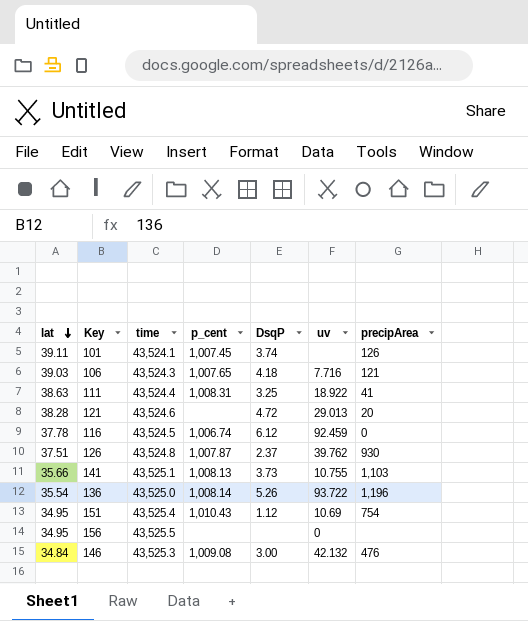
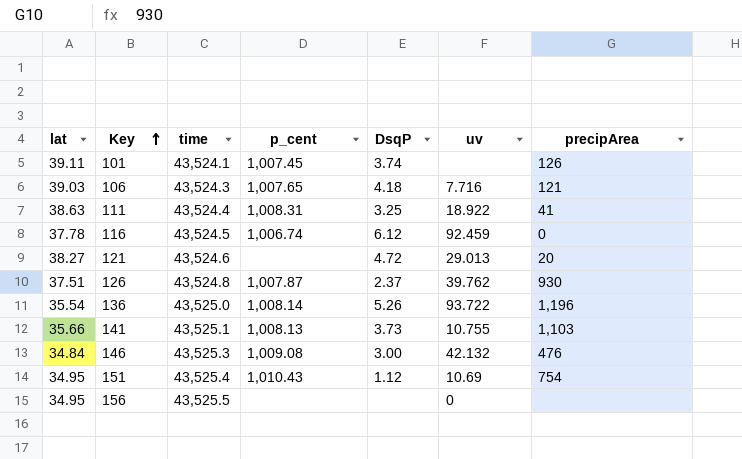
row order: lat descending -> Key ascending
121 | lat: 38.28 -> 38.27

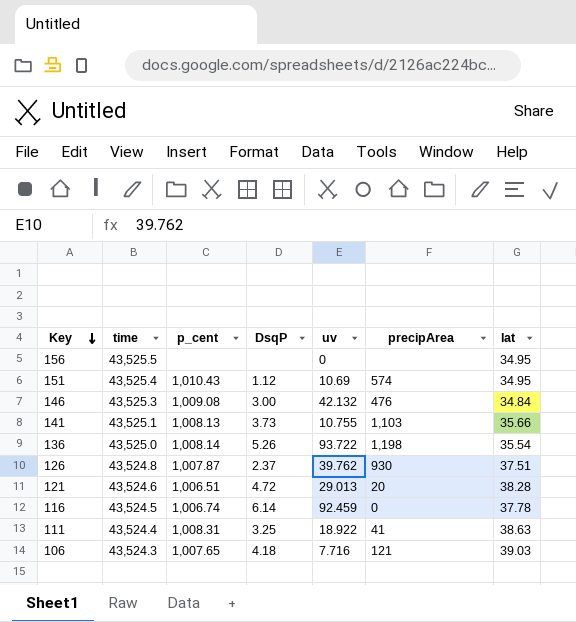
row order: Key ascending -> Key descending
column lat | position: 1 -> 7
row 101: 39.11 | 43,524.1 | 1,007.45 | 3.74 | none | 126 -> none
151 | precipArea: 754 -> 574
136 | precipArea: 1,196 -> 1,198
121 | p_cent: none -> 1,006.51
121 | lat: 38.27 -> 38.28
116 | DsqP: 6.12 -> 6.14

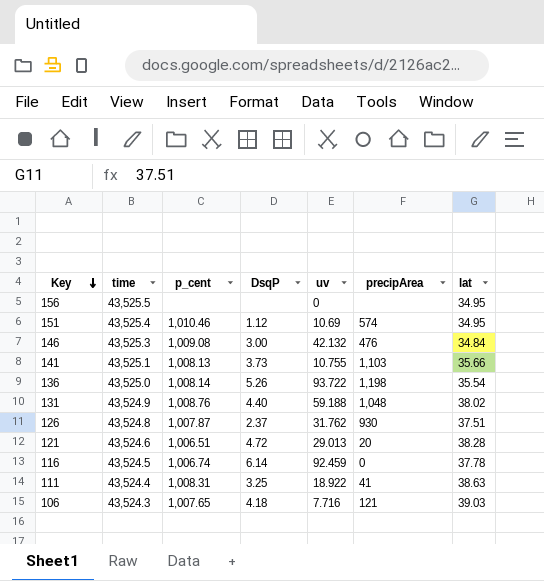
151 | p_cent: 1,010.43 -> 1,010.46
row 131: none -> 43,524.9 | 1,008.76 | 4.40 | 59.188 | 1,048 | 38.02
126 | uv: 39.762 -> 31.762

